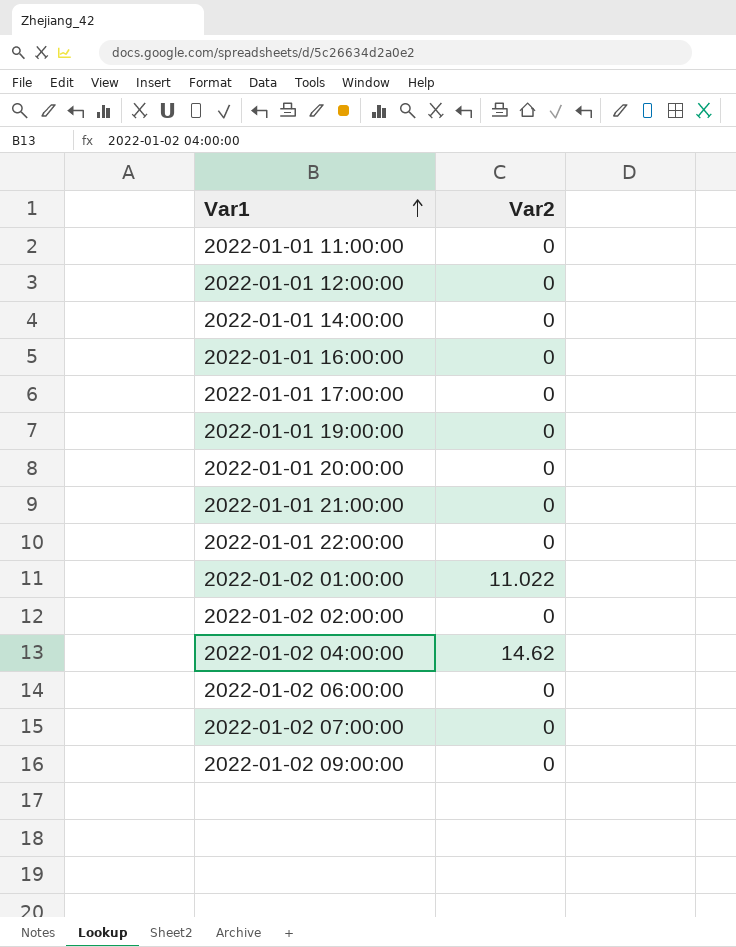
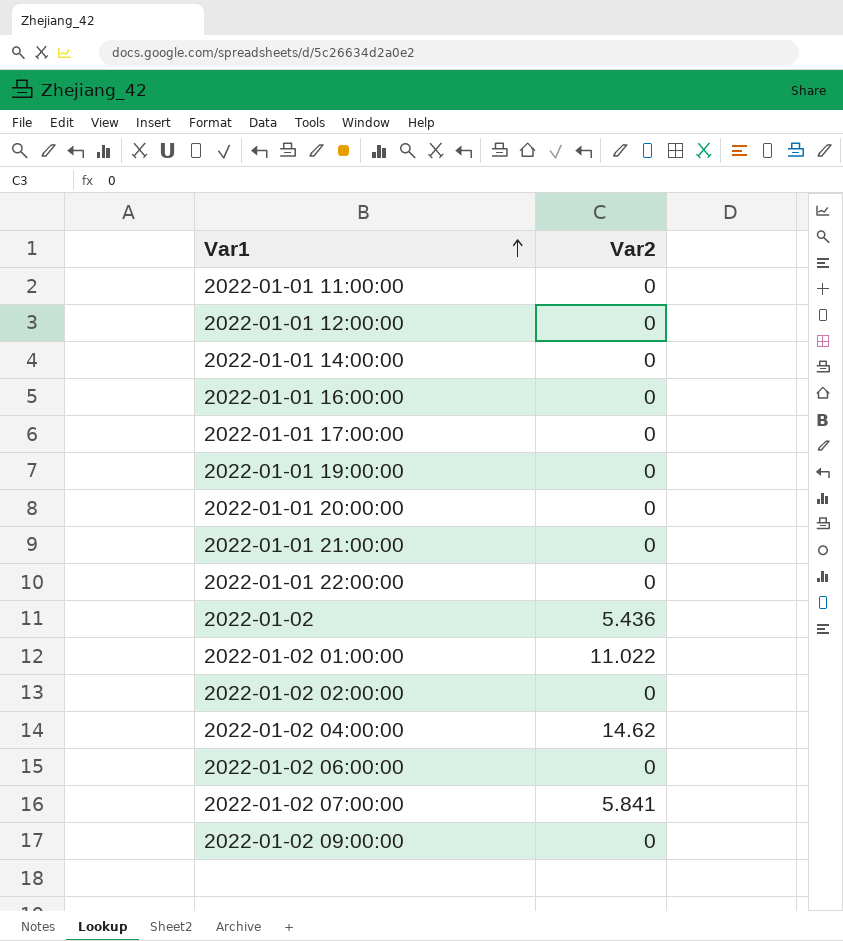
row 2022-01-02: none -> 5.436
2022-01-02 07:00:00 | Var2: 0 -> 5.841

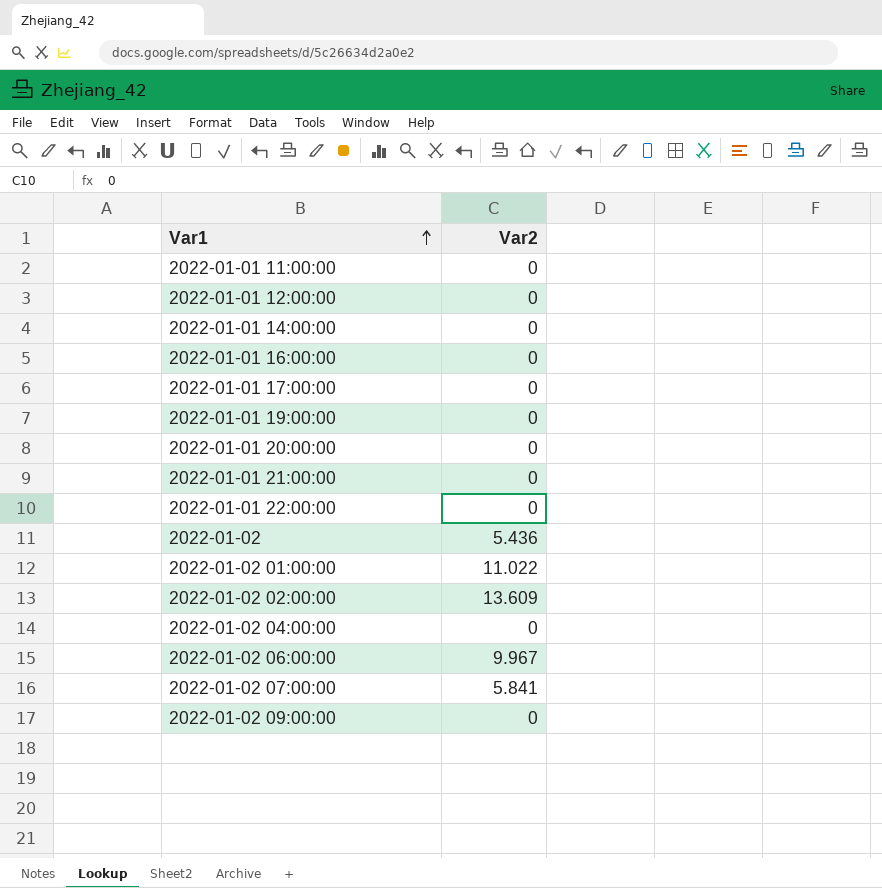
2022-01-02 02:00:00 | Var2: 0 -> 13.609
2022-01-02 04:00:00 | Var2: 14.62 -> 0
2022-01-02 06:00:00 | Var2: 0 -> 9.967

